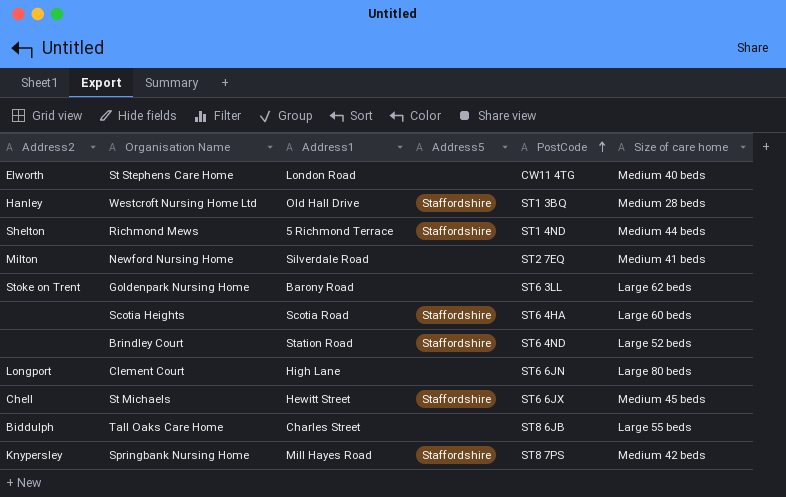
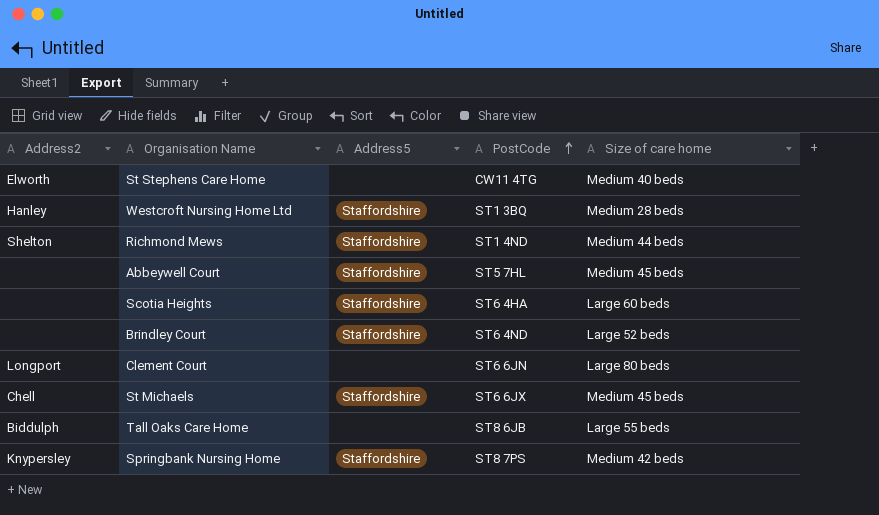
column Address1 | position: 3 -> none
row Newford Nursing Home: Milton | Silverdale Road | none | ST2 7EQ | Medium 41 beds -> none
row Goldenpark Nursing Home: Stoke on Trent | Barony Road | none | ST6 3LL | Large 62 beds -> none
row Abbeywell Court: none -> none | Staffordshire | ST5 7HL | Medium 45 beds

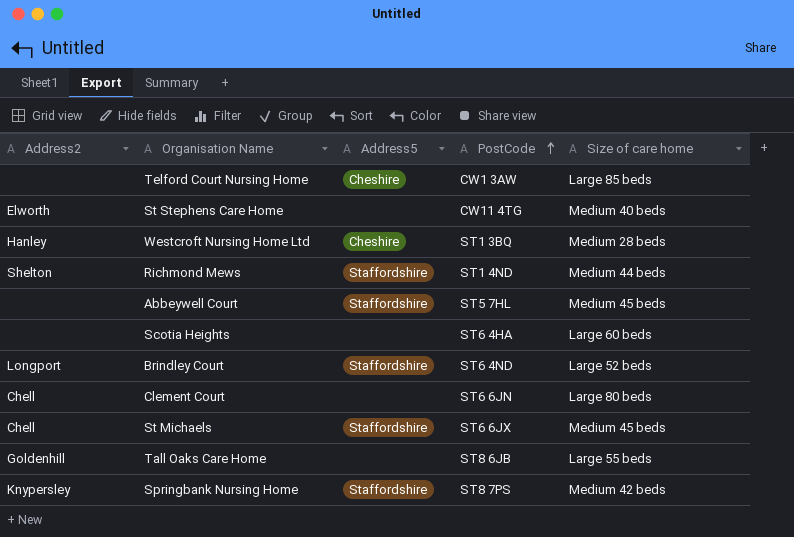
row Telford Court Nursing Home: none -> none | Cheshire | CW1 3AW | Large 85 beds
Westcroft Nursing Home Ltd | Address5: Staffordshire -> Cheshire
Scotia Heights | Address5: Staffordshire -> none
Brindley Court | Address2: none -> Longport
Clement Court | Address2: Longport -> Chell
Tall Oaks Care Home | Address2: Biddulph -> Goldenhill

